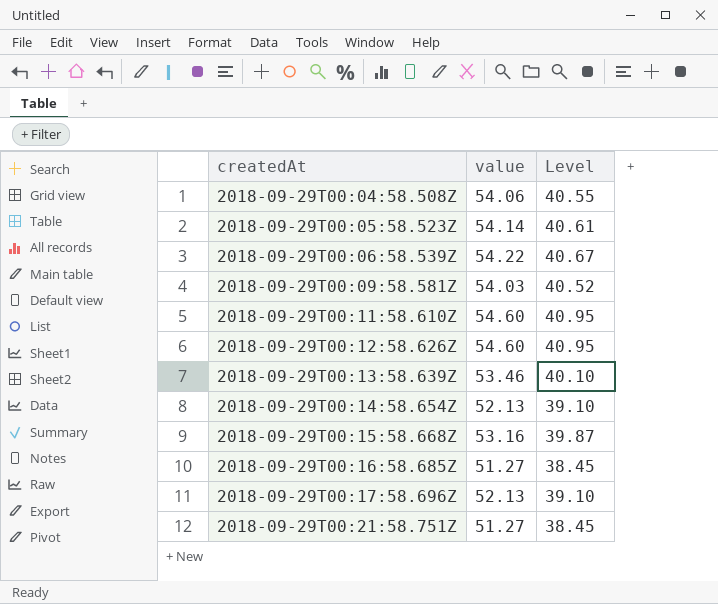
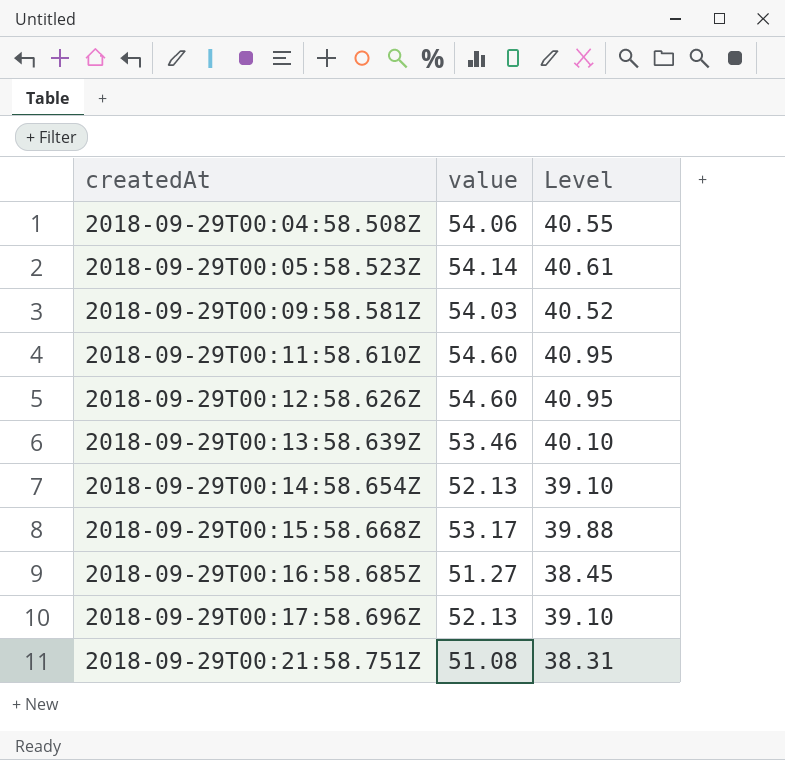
row 2018-09-29T00:06:58.539Z: 54.22 | 40.67 -> none
2018-09-29T00:15:58.668Z | value: 53.16 -> 53.17
2018-09-29T00:15:58.668Z | Level: 39.87 -> 39.88
2018-09-29T00:21:58.751Z | value: 51.27 -> 51.08
2018-09-29T00:21:58.751Z | Level: 38.45 -> 38.31

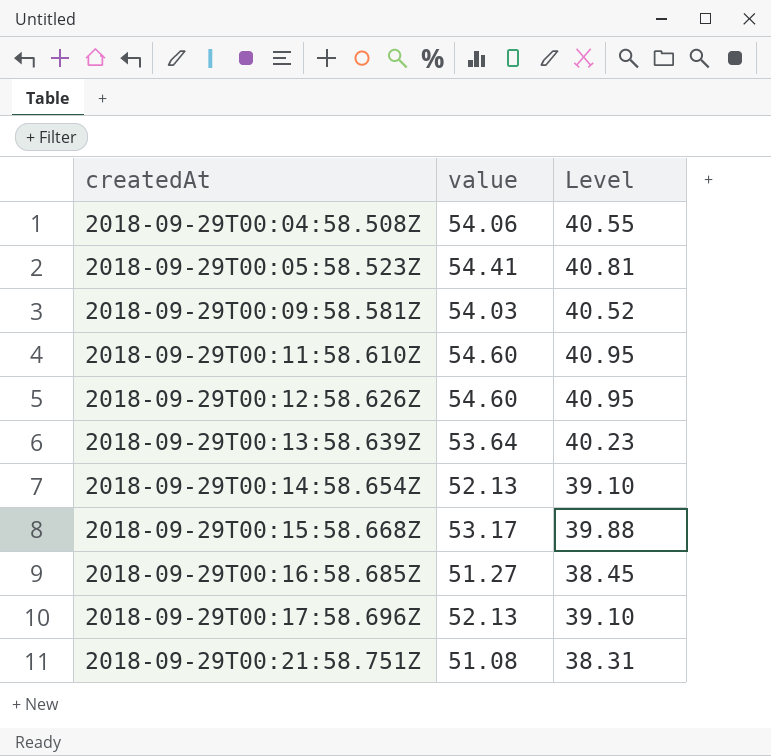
2018-09-29T00:05:58.523Z | value: 54.14 -> 54.41
2018-09-29T00:05:58.523Z | Level: 40.61 -> 40.81
2018-09-29T00:13:58.639Z | value: 53.46 -> 53.64
2018-09-29T00:13:58.639Z | Level: 40.10 -> 40.23

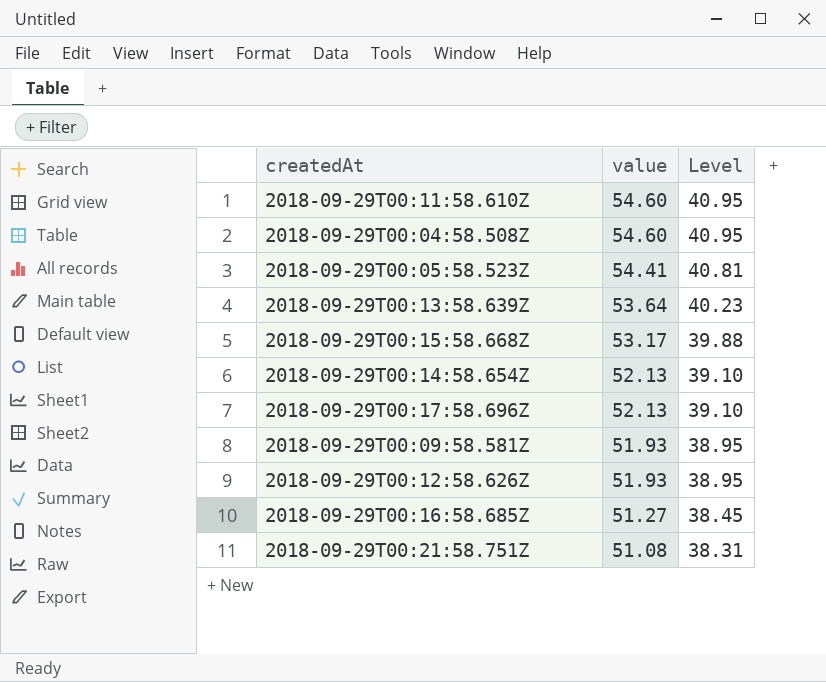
row order: createdAt ascending -> value descending
2018-09-29T00:04:58.508Z | value: 54.06 -> 54.60
2018-09-29T00:04:58.508Z | Level: 40.55 -> 40.95
2018-09-29T00:09:58.581Z | value: 54.03 -> 51.93
2018-09-29T00:09:58.581Z | Level: 40.52 -> 38.95
2018-09-29T00:12:58.626Z | value: 54.60 -> 51.93
2018-09-29T00:12:58.626Z | Level: 40.95 -> 38.95

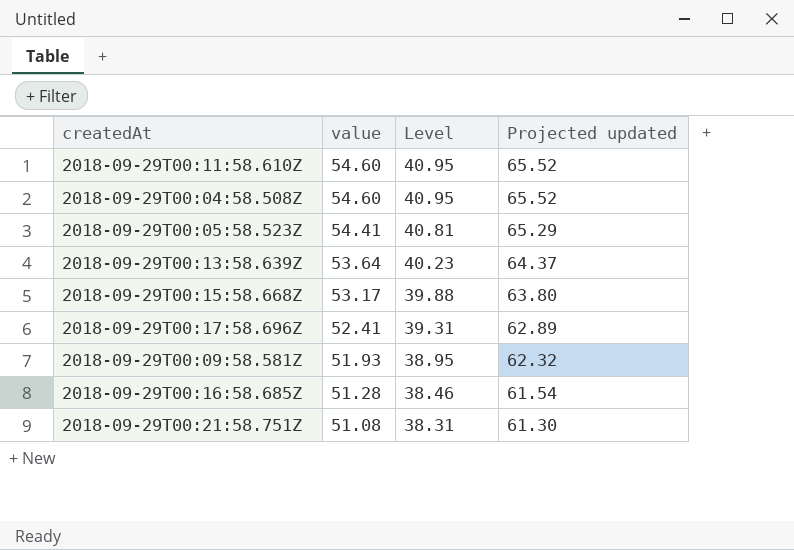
column Projected updated | formula: none -> [value] * 1.2
row 2018-09-29T00:14:58.654Z: 52.13 | 39.10 -> none
row 2018-09-29T00:12:58.626Z: 51.93 | 38.95 -> none
2018-09-29T00:17:58.696Z | value: 52.13 -> 52.41
2018-09-29T00:17:58.696Z | Level: 39.10 -> 39.31
2018-09-29T00:16:58.685Z | value: 51.27 -> 51.28
2018-09-29T00:16:58.685Z | Level: 38.45 -> 38.46

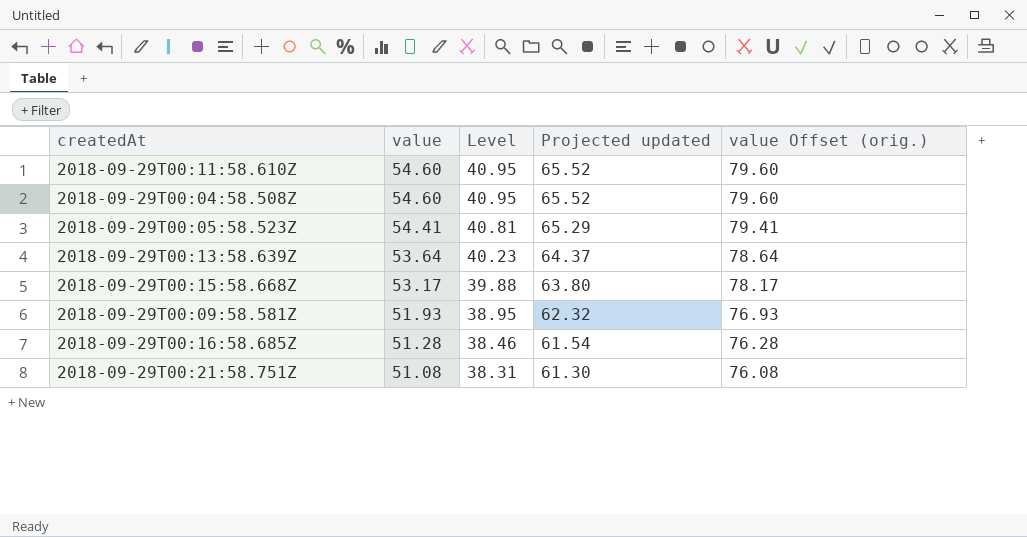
column value Offset (orig.) | formula: none -> [value] + 25
row 2018-09-29T00:17:58.696Z: 52.41 | 39.31 | 62.89 -> none

